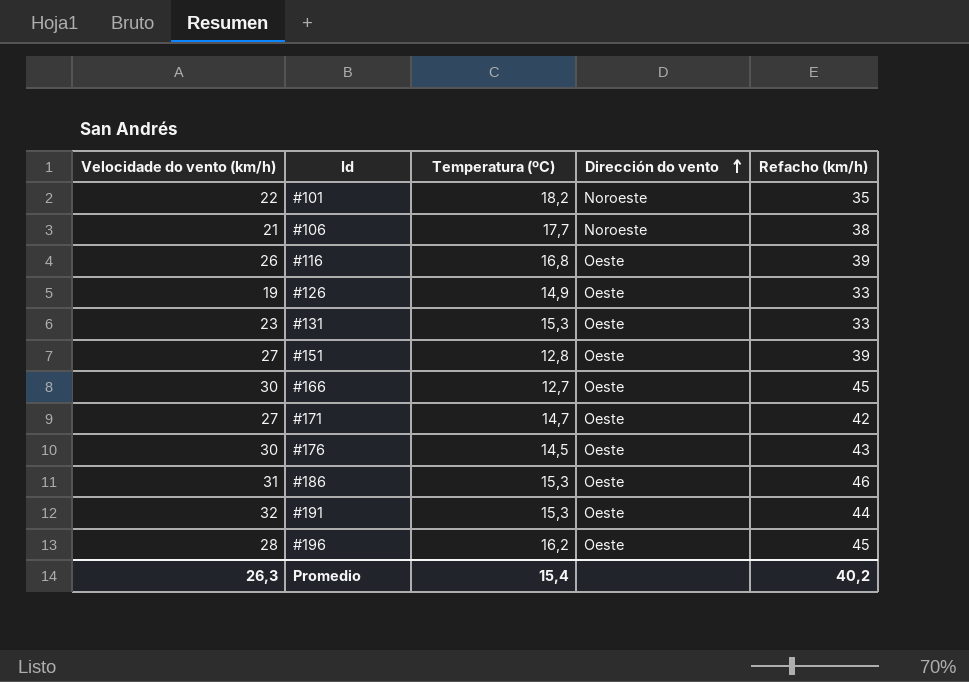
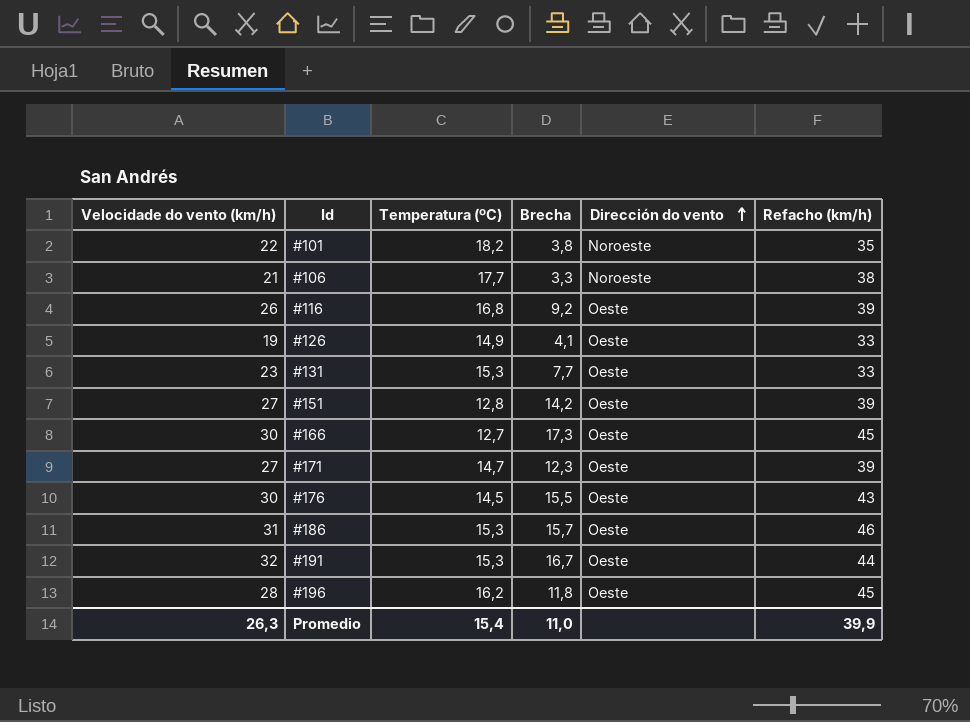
column Brecha | formula: none -> [Velocidade do vento (km/h)] - [Temperatura (ºC)]
#171 | Refacho (km/h): 42 -> 39
Promedio | Refacho (km/h): 40,2 -> 39,9

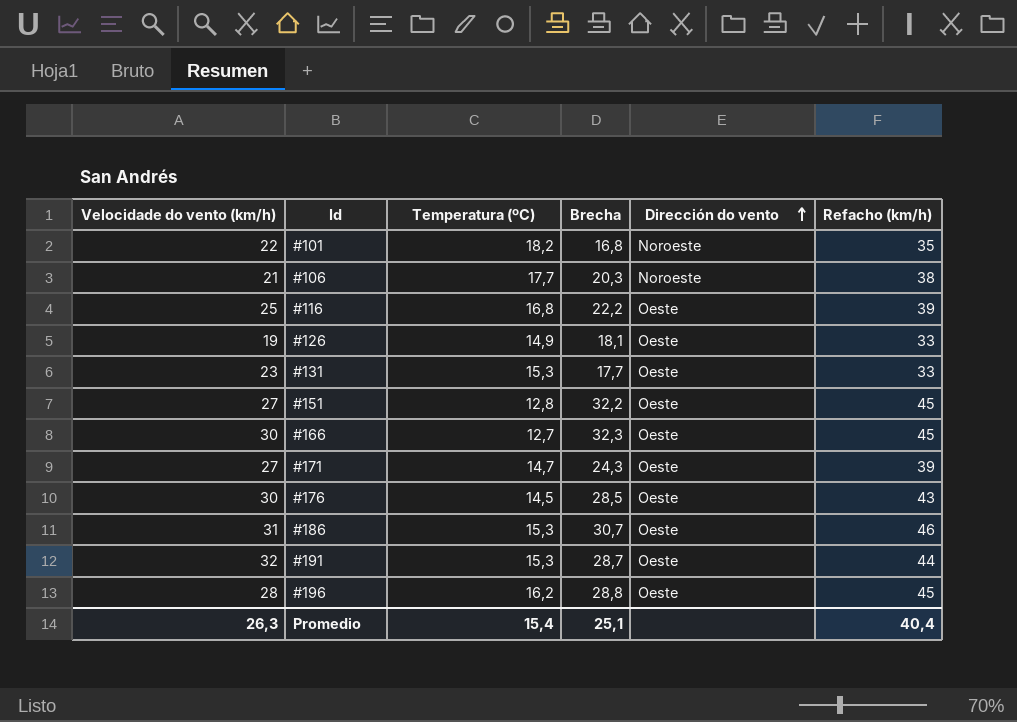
column Brecha | formula: [Velocidade do vento (km/h)] - [Temperatura (ºC)] -> [Refacho (km/h)] - [Temperatura (ºC)]
#116 | Velocidade do vento (km/h): 26 -> 25
#151 | Refacho (km/h): 39 -> 45
Promedio | Brecha: 11,0 -> 25,1
Promedio | Refacho (km/h): 39,9 -> 40,4

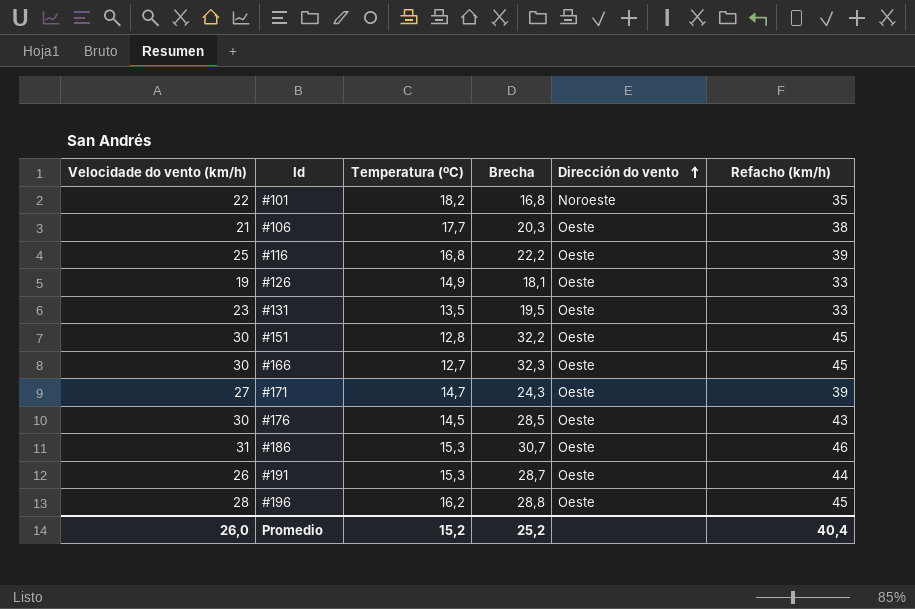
#106 | Dirección do vento: Noroeste -> Oeste
#131 | Temperatura (ºC): 15,3 -> 13,5
#131 | Brecha: 17,7 -> 19,5
#151 | Velocidade do vento (km/h): 27 -> 30
#191 | Velocidade do vento (km/h): 32 -> 26
Promedio | Velocidade do vento (km/h): 26,3 -> 26,0
Promedio | Temperatura (ºC): 15,4 -> 15,2
Promedio | Brecha: 25,1 -> 25,2

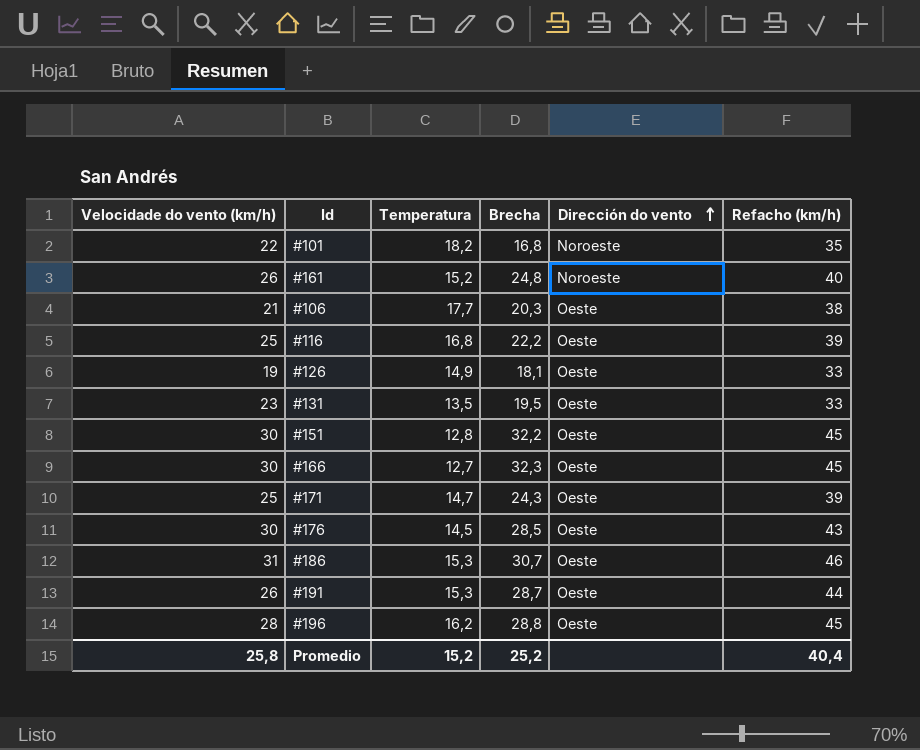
column name: Temperatura (ºC) -> Temperatura
row #161: none -> 26 | 15,2 | 24,8 | Noroeste | 40
#171 | Velocidade do vento (km/h): 27 -> 25
Promedio | Velocidade do vento (km/h): 26,0 -> 25,8

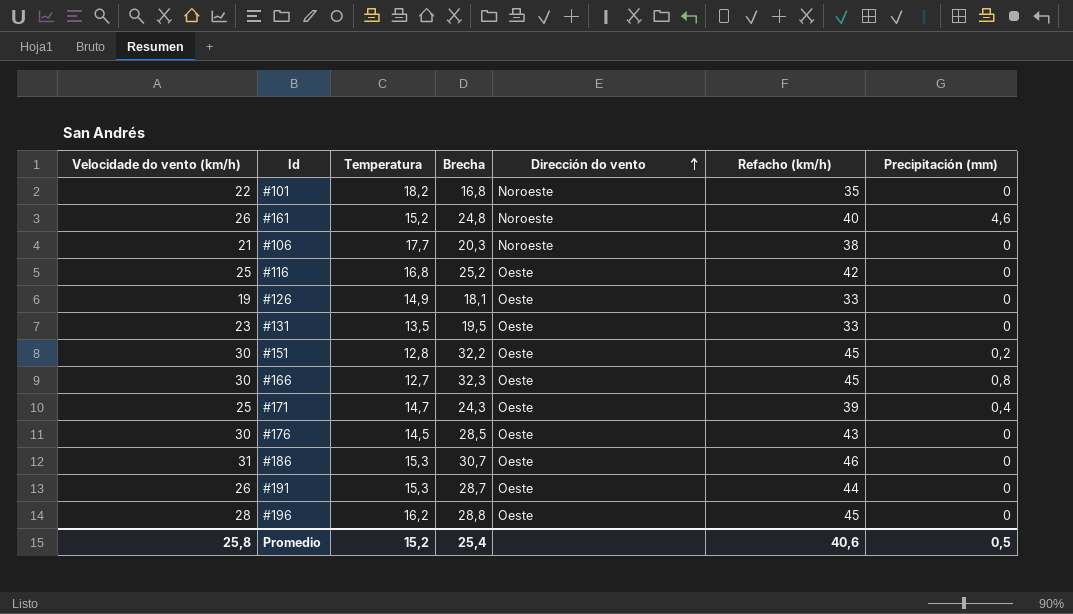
column Precipitación (mm) | position: none -> 7
#106 | Dirección do vento: Oeste -> Noroeste
#116 | Brecha: 22,2 -> 25,2
#116 | Refacho (km/h): 39 -> 42
Promedio | Brecha: 25,2 -> 25,4
Promedio | Refacho (km/h): 40,4 -> 40,6

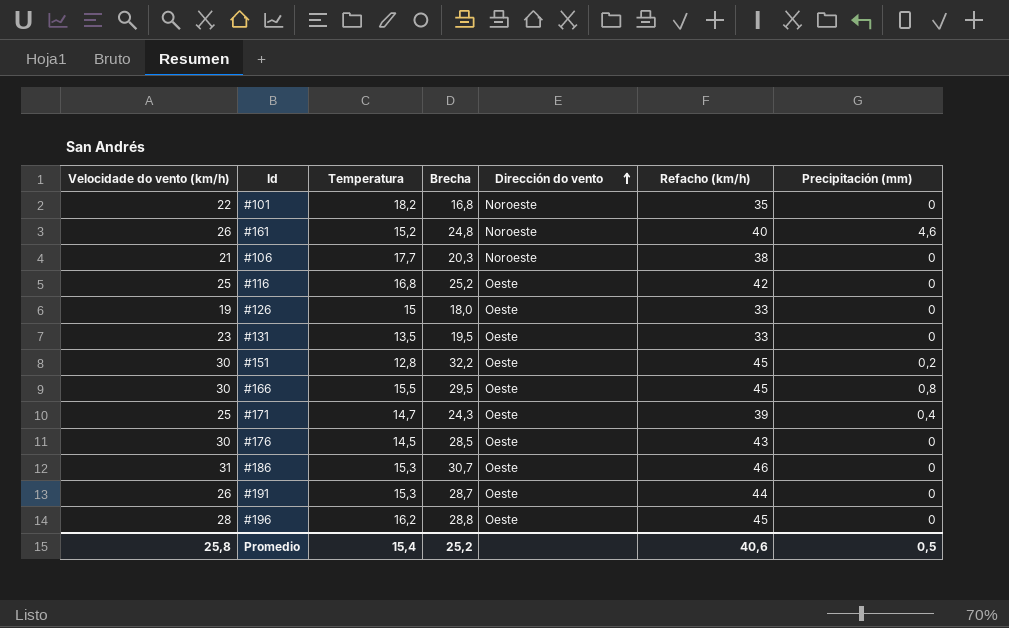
#126 | Temperatura: 14,9 -> 15
#126 | Brecha: 18,1 -> 18,0
#166 | Temperatura: 12,7 -> 15,5
#166 | Brecha: 32,3 -> 29,5
Promedio | Temperatura: 15,2 -> 15,4
Promedio | Brecha: 25,4 -> 25,2

